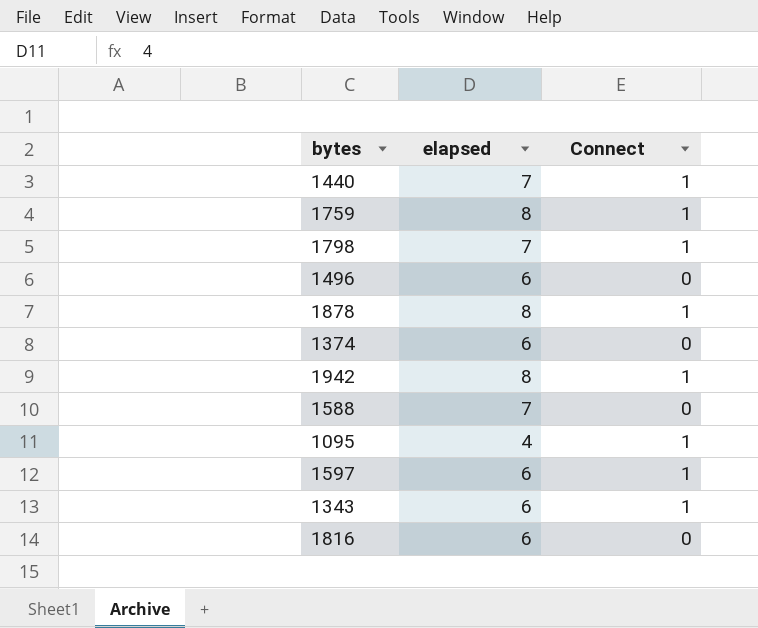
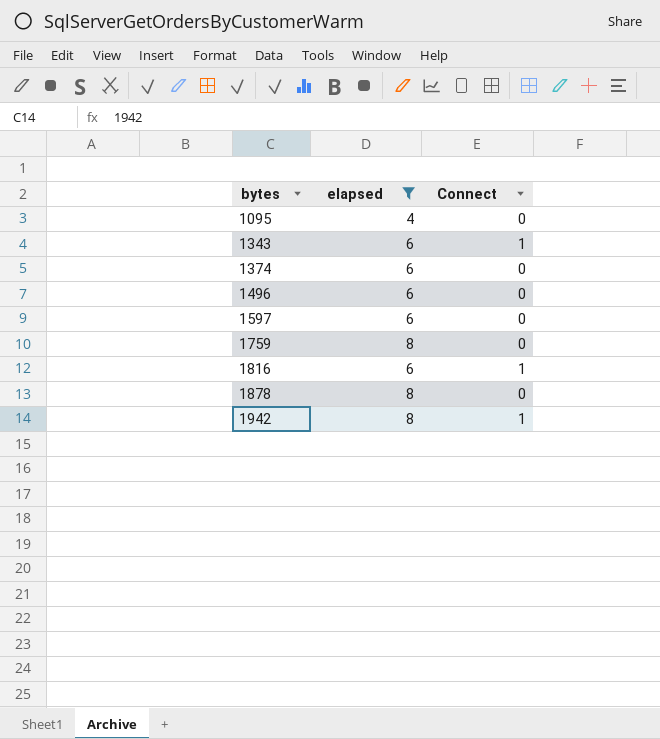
filter: none -> elapsed != 7
row order: none -> bytes ascending
1095 | Connect: 1 -> 0
1597 | Connect: 1 -> 0
1759 | Connect: 1 -> 0
1816 | Connect: 0 -> 1
1878 | Connect: 1 -> 0

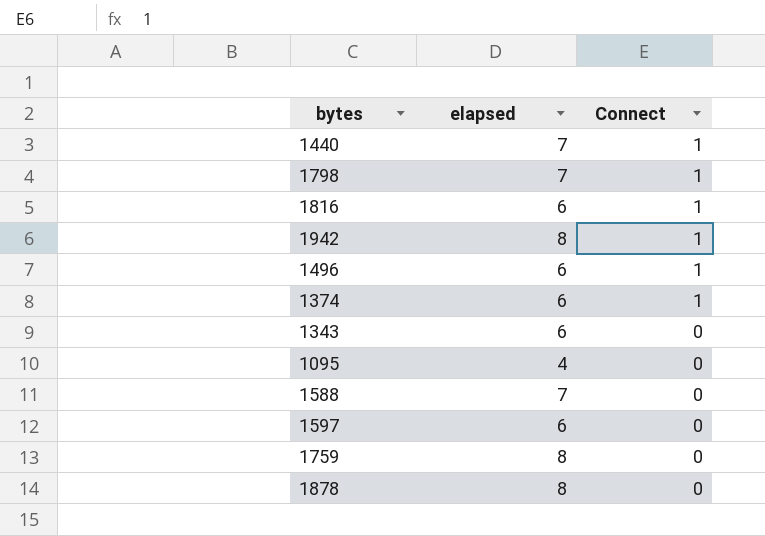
filter: elapsed != 7 -> none
row order: bytes ascending -> Connect descending
1496 | Connect: 0 -> 1
1374 | Connect: 0 -> 1
1343 | Connect: 1 -> 0

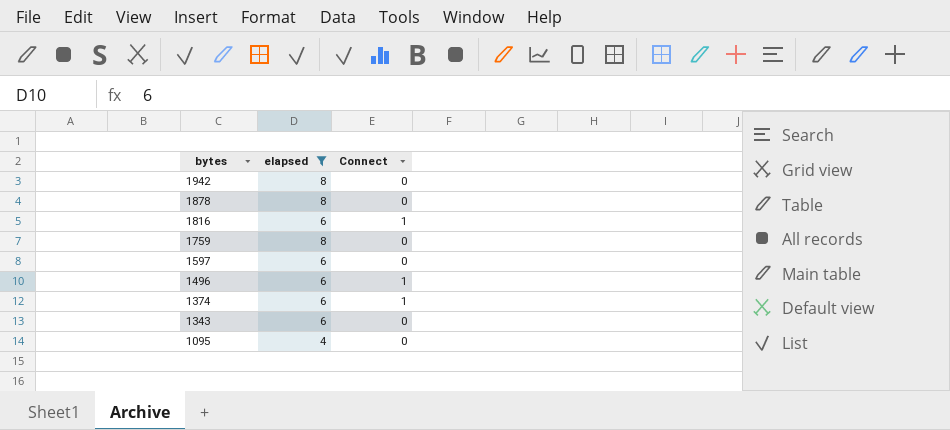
filter: none -> elapsed != 7
row order: Connect descending -> bytes descending
1942 | Connect: 1 -> 0

